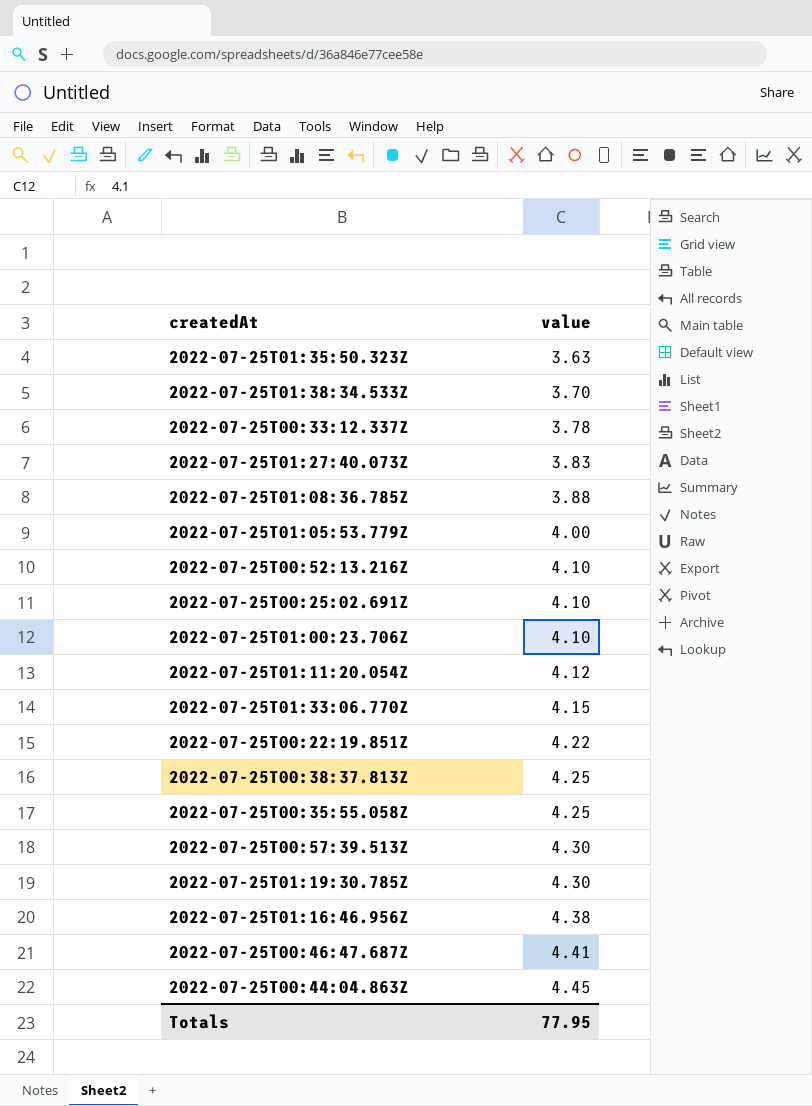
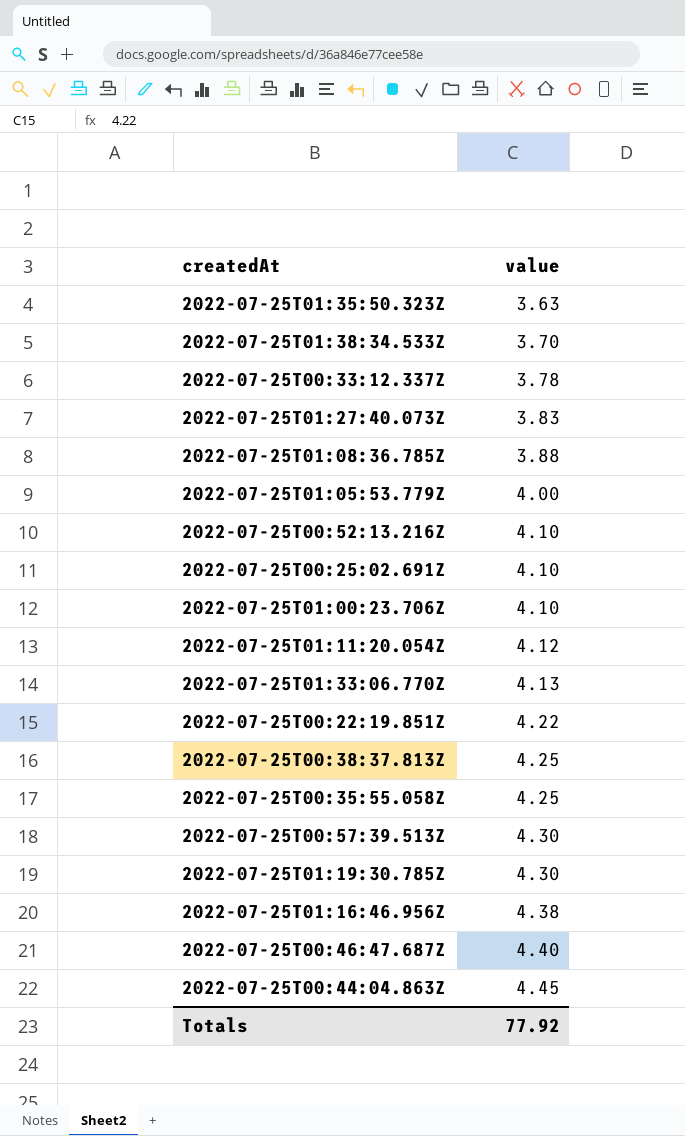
2022-07-25T01:33:06.770Z | value: 4.15 -> 4.13
2022-07-25T00:46:47.687Z | value: 4.41 -> 4.40
Totals | value: 77.95 -> 77.92

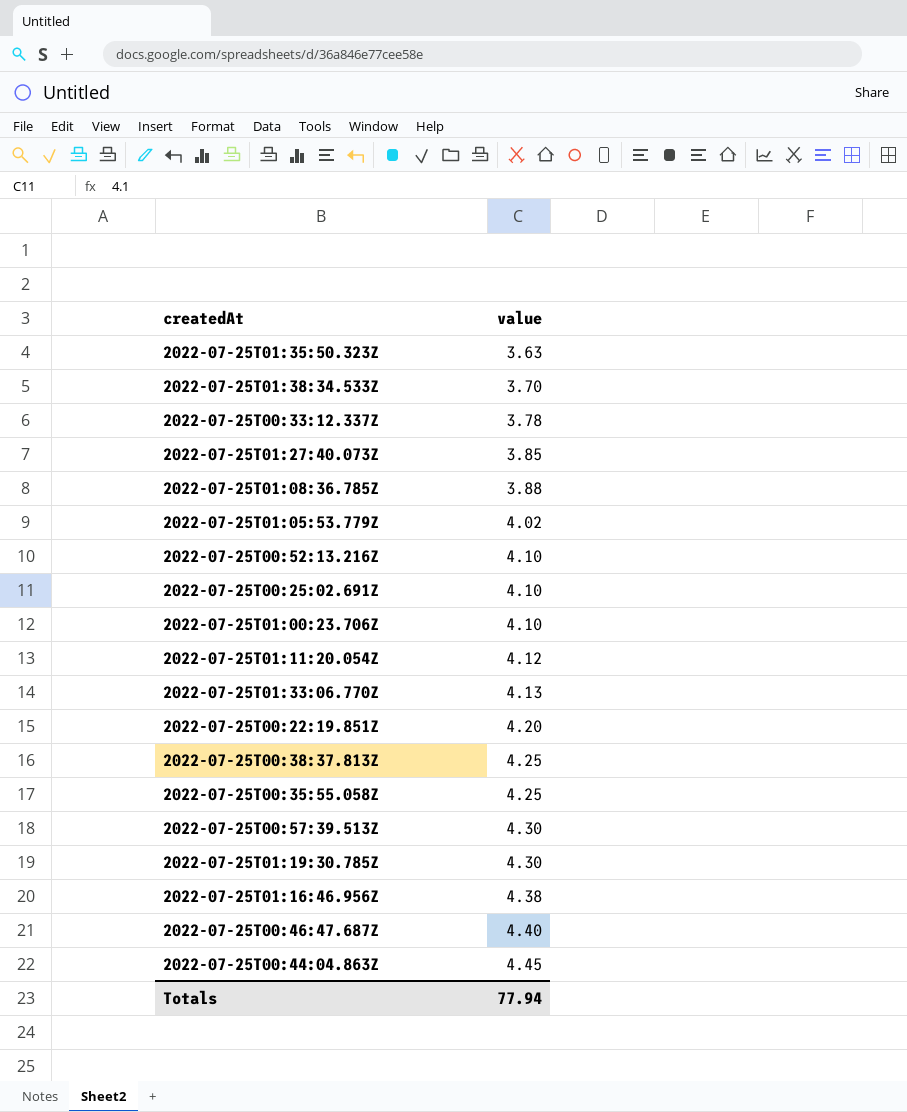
2022-07-25T01:27:40.073Z | value: 3.83 -> 3.85
2022-07-25T01:05:53.779Z | value: 4.00 -> 4.02
2022-07-25T00:22:19.851Z | value: 4.22 -> 4.20
Totals | value: 77.92 -> 77.94

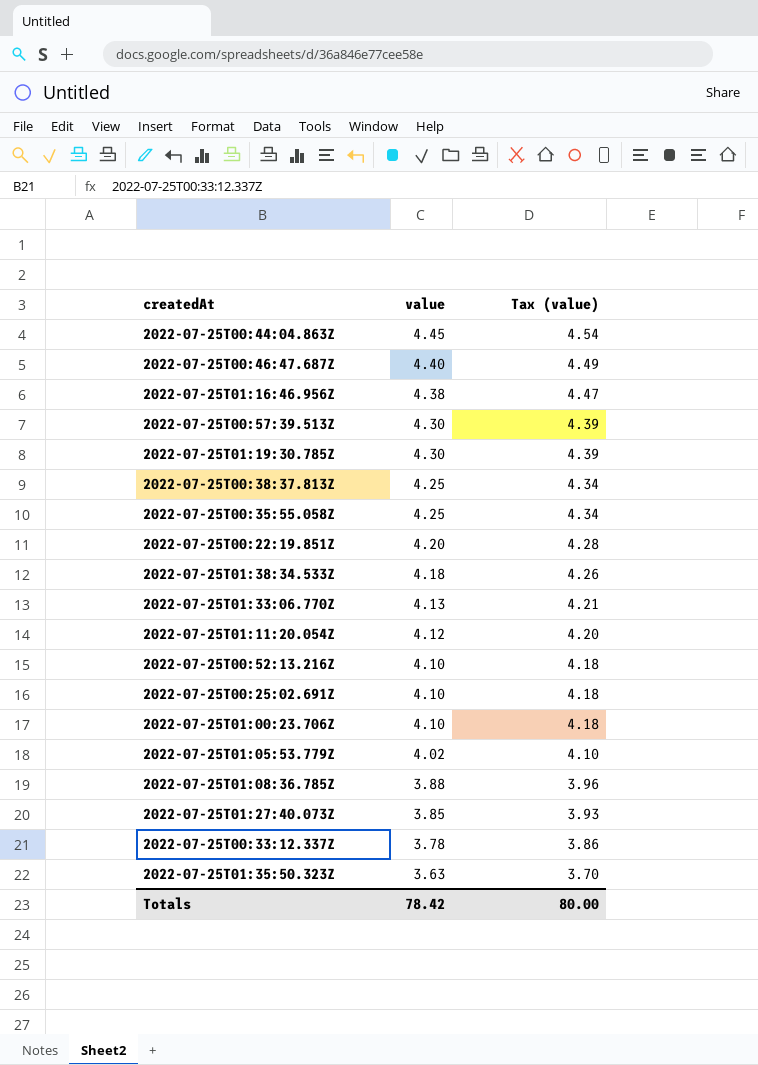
row order: value ascending -> value descending
column Tax (value) | formula: none -> [value] * 1.02
2022-07-25T01:38:34.533Z | value: 3.70 -> 4.18
Totals | value: 77.94 -> 78.42

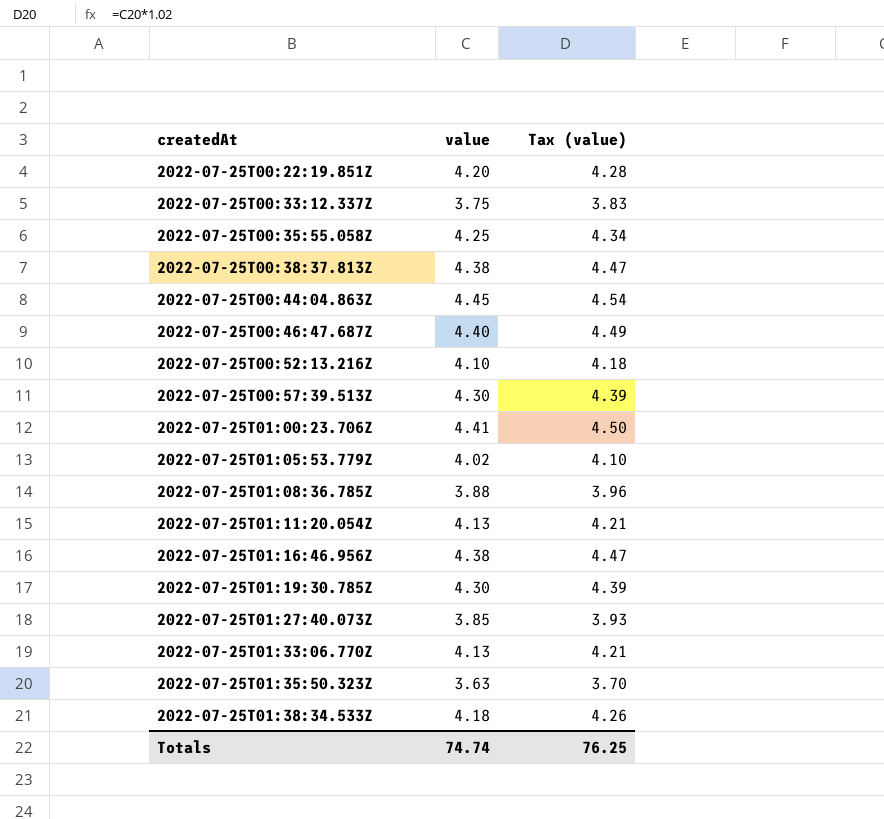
row order: value descending -> createdAt ascending
row 2022-07-25T00:25:02.691Z: 4.10 | 4.18 -> none
2022-07-25T00:33:12.337Z | value: 3.78 -> 3.75
2022-07-25T00:33:12.337Z | Tax (value): 3.86 -> 3.83
2022-07-25T00:38:37.813Z | value: 4.25 -> 4.38
2022-07-25T00:38:37.813Z | Tax (value): 4.34 -> 4.47
2022-07-25T01:00:23.706Z | value: 4.10 -> 4.41
2022-07-25T01:00:23.706Z | Tax (value): 4.18 -> 4.50
2022-07-25T01:11:20.054Z | value: 4.12 -> 4.13
2022-07-25T01:11:20.054Z | Tax (value): 4.20 -> 4.21
Totals | value: 78.42 -> 74.74
Totals | Tax (value): 80.00 -> 76.25

